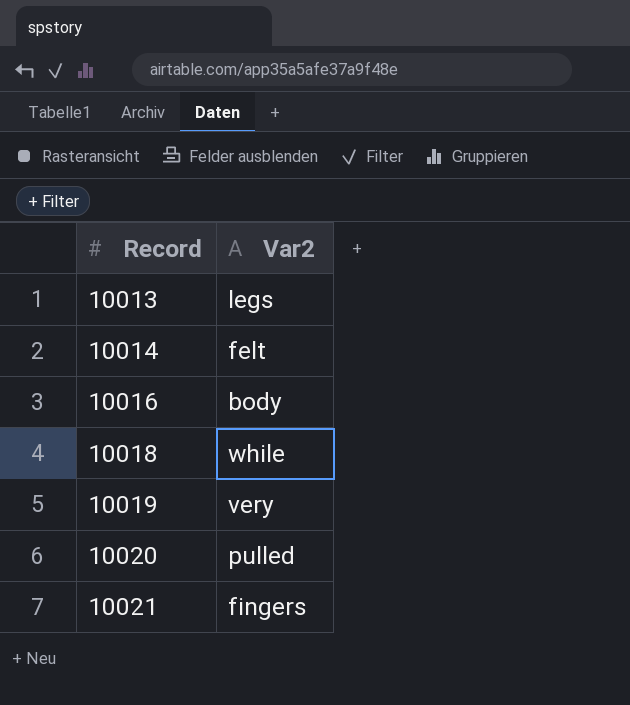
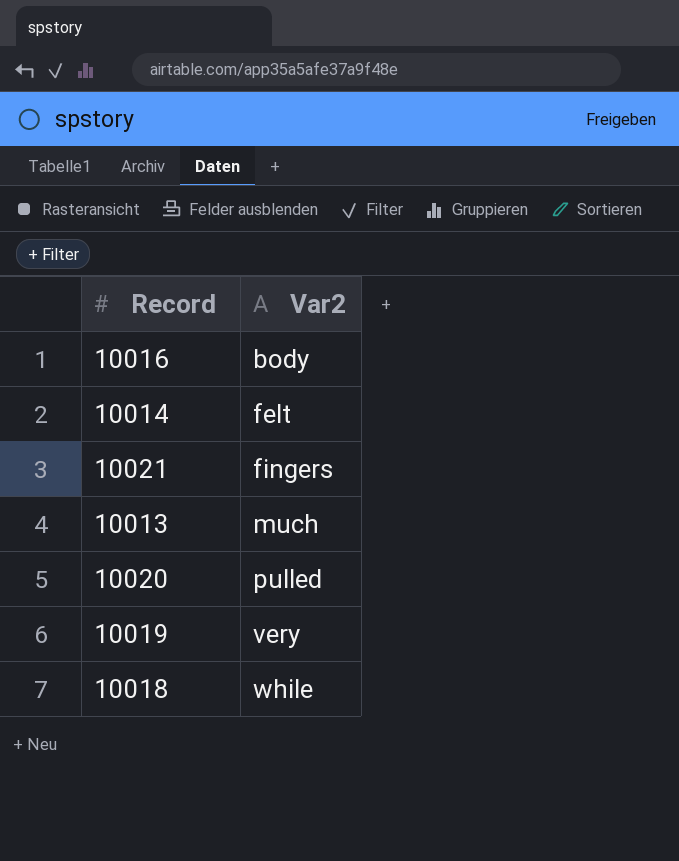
row order: Record ascending -> Var2 ascending
10013 | Var2: legs -> much

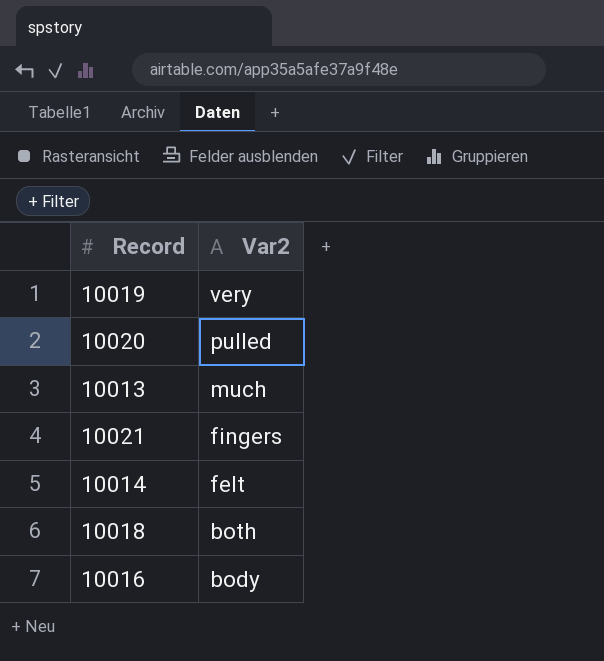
row order: Var2 ascending -> Var2 descending
10018 | Var2: while -> both

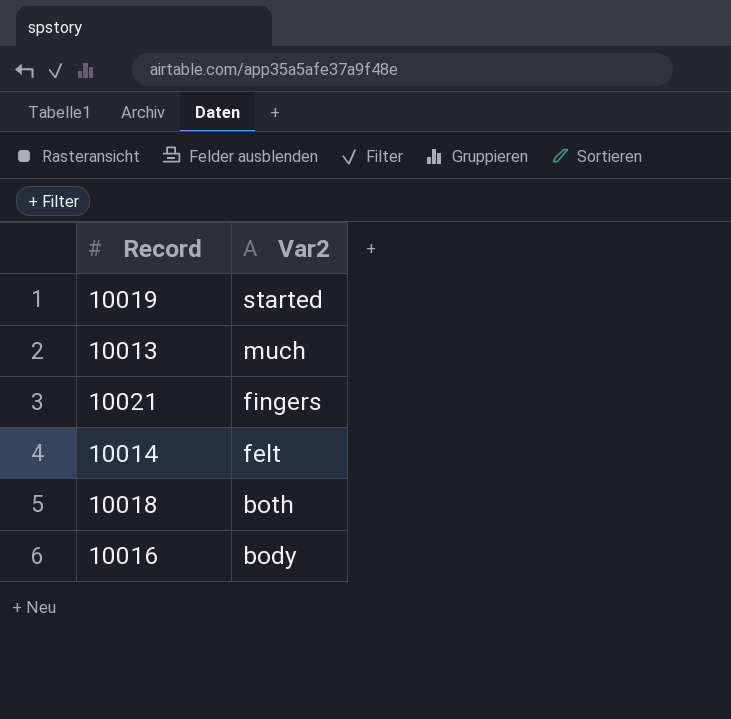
row 10020: pulled -> none
10019 | Var2: very -> started

